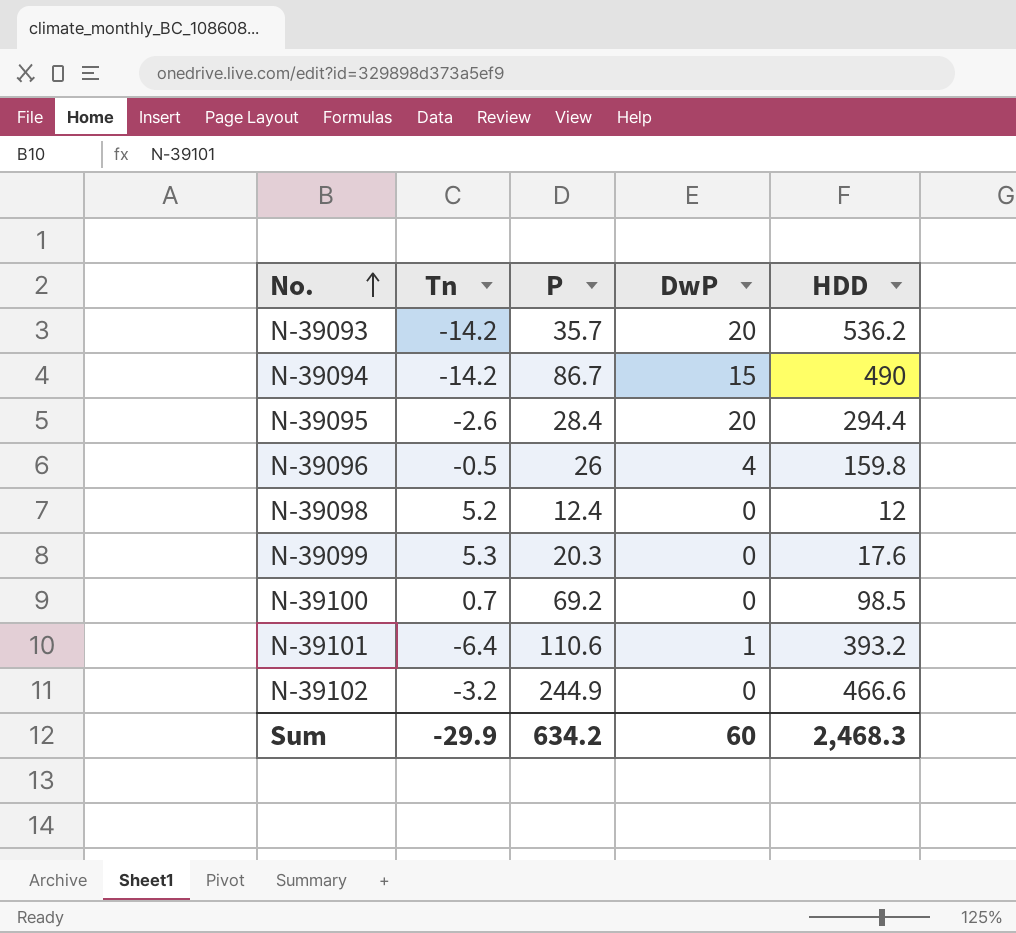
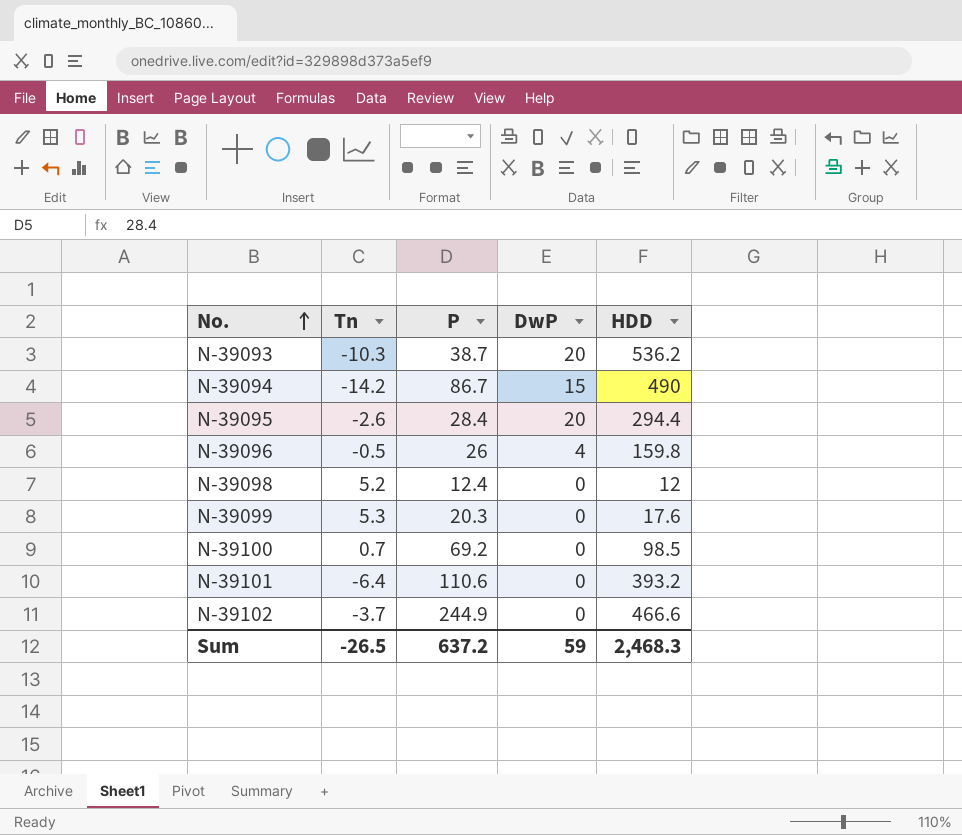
N-39093 | Tn: -14.2 -> -10.3
N-39093 | P: 35.7 -> 38.7
N-39101 | DwP: 1 -> 0
N-39102 | Tn: -3.2 -> -3.7
Sum | Tn: -29.9 -> -26.5
Sum | P: 634.2 -> 637.2
Sum | DwP: 60 -> 59

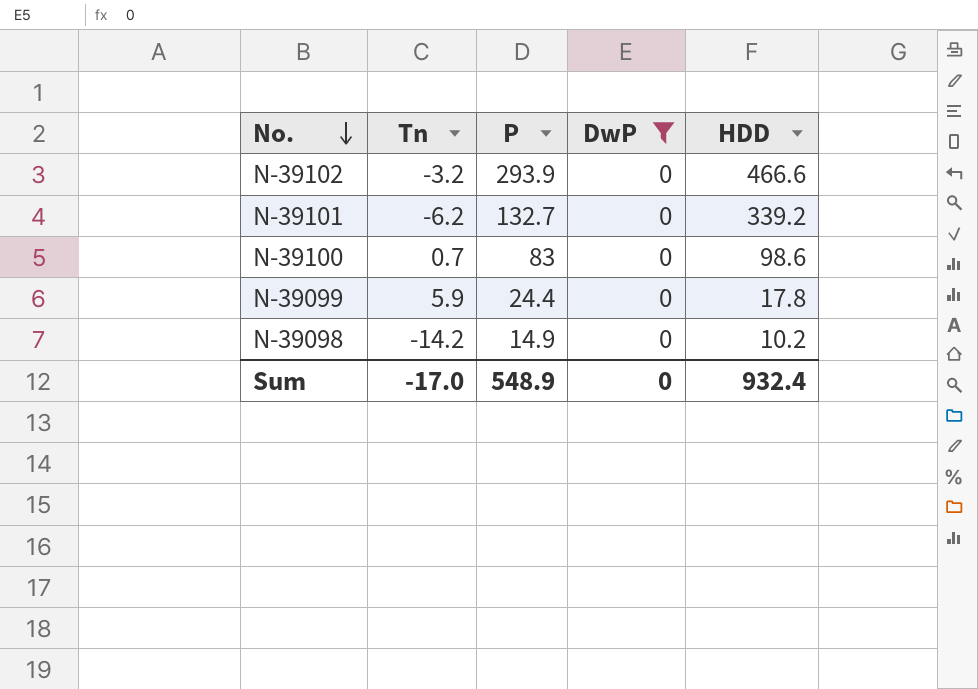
filter: none -> DwP = 0
row order: No. ascending -> No. descending
N-39102 | Tn: -3.7 -> -3.2
N-39102 | P: 244.9 -> 293.9
N-39101 | Tn: -6.4 -> -6.2
N-39101 | P: 110.6 -> 132.7
N-39101 | HDD: 393.2 -> 339.2
N-39100 | P: 69.2 -> 83
N-39100 | HDD: 98.5 -> 98.6
N-39099 | Tn: 5.3 -> 5.9
N-39099 | P: 20.3 -> 24.4
N-39099 | HDD: 17.6 -> 17.8
N-39098 | Tn: 5.2 -> -14.2
N-39098 | P: 12.4 -> 14.9
N-39098 | HDD: 12 -> 10.2
Sum | Tn: -26.5 -> -17.0
Sum | P: 637.2 -> 548.9
Sum | DwP: 59 -> 0
Sum | HDD: 2,468.3 -> 932.4

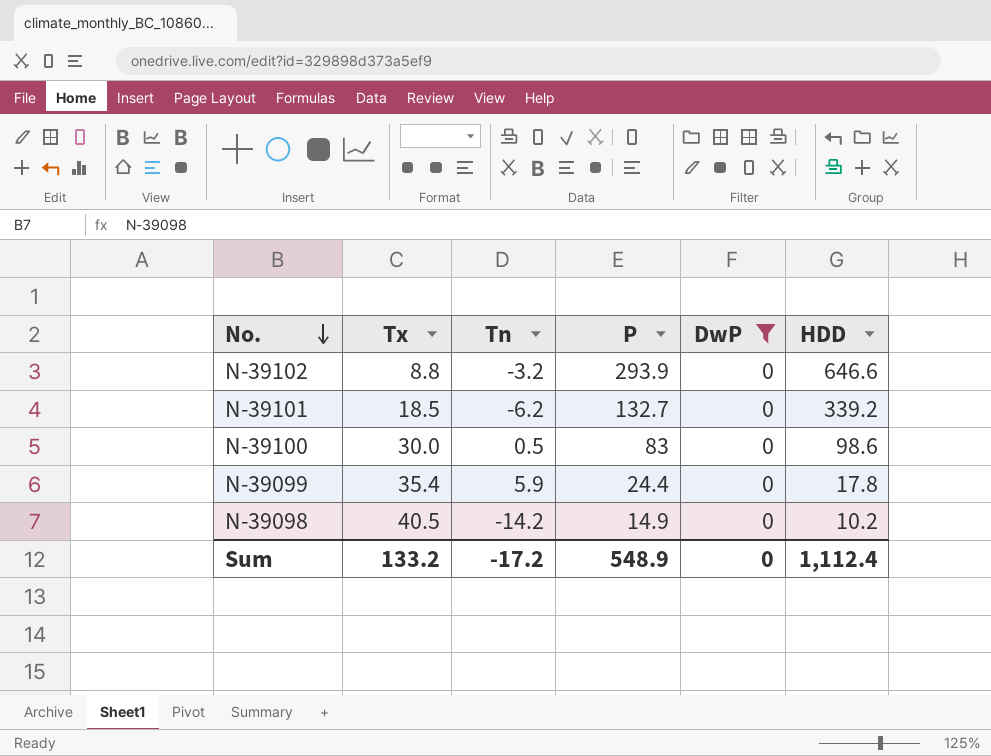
column Tx | position: none -> 2
N-39102 | HDD: 466.6 -> 646.6
N-39100 | Tn: 0.7 -> 0.5
Sum | Tn: -17.0 -> -17.2
Sum | HDD: 932.4 -> 1,112.4

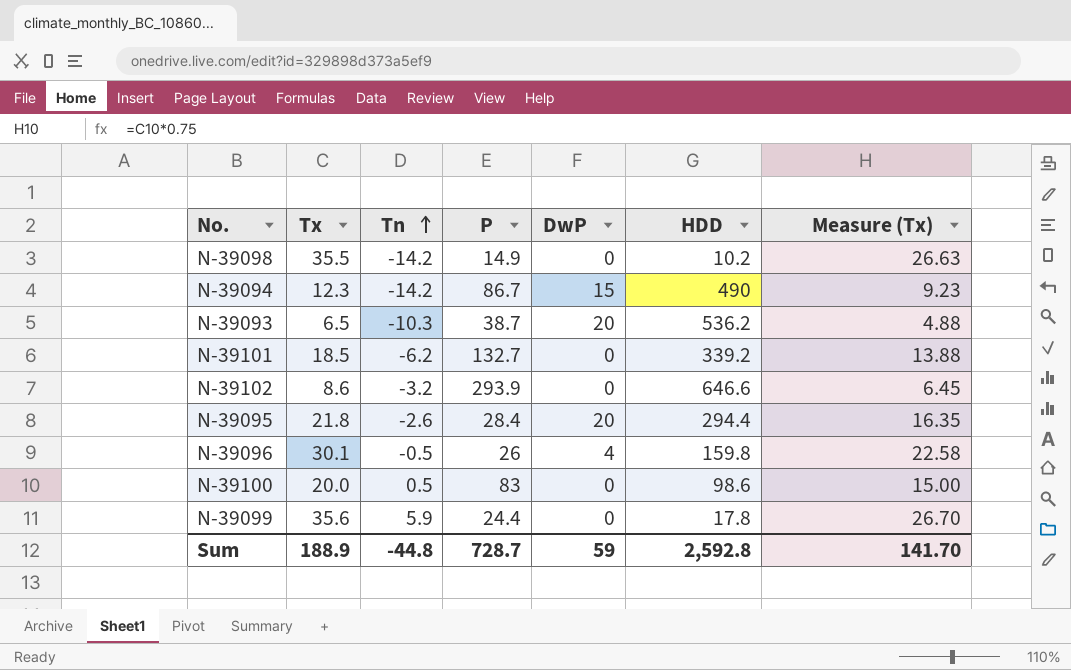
filter: DwP = 0 -> none
row order: No. descending -> Tn ascending
column Measure (Tx) | formula: none -> [Tx] * 0.75
N-39098 | Tx: 40.5 -> 35.5
N-39102 | Tx: 8.8 -> 8.6
N-39100 | Tx: 30.0 -> 20.0
N-39099 | Tx: 35.4 -> 35.6
Sum | Tx: 133.2 -> 188.9
Sum | Tn: -17.2 -> -44.8
Sum | P: 548.9 -> 728.7
Sum | DwP: 0 -> 59
Sum | HDD: 1,112.4 -> 2,592.8

